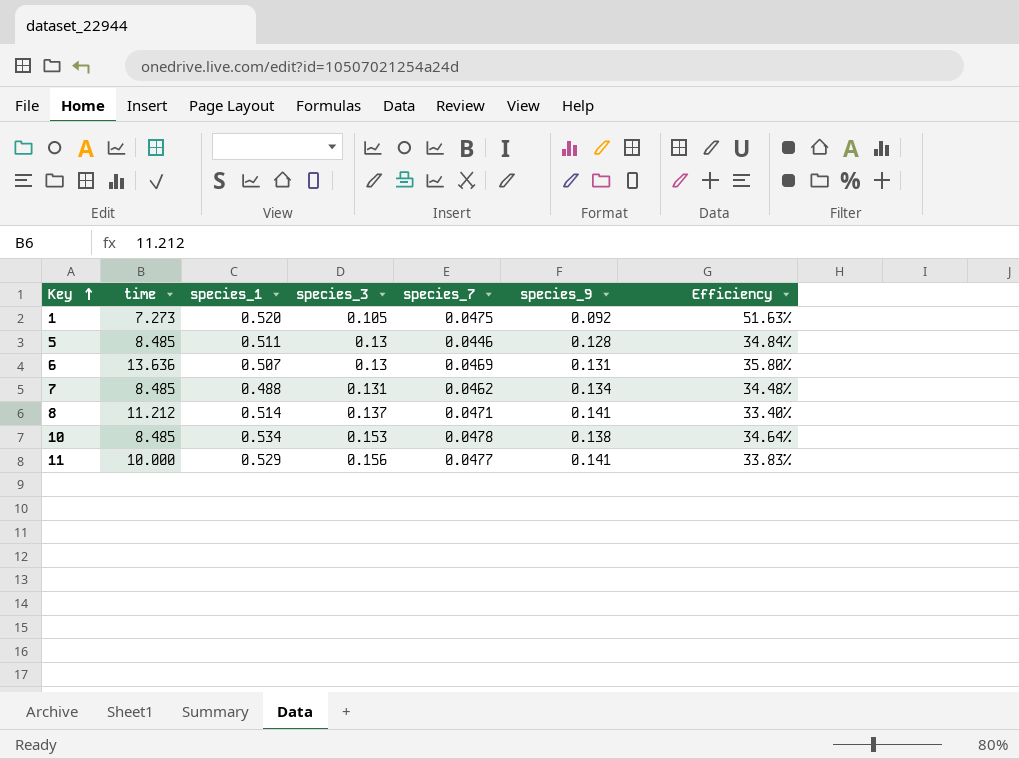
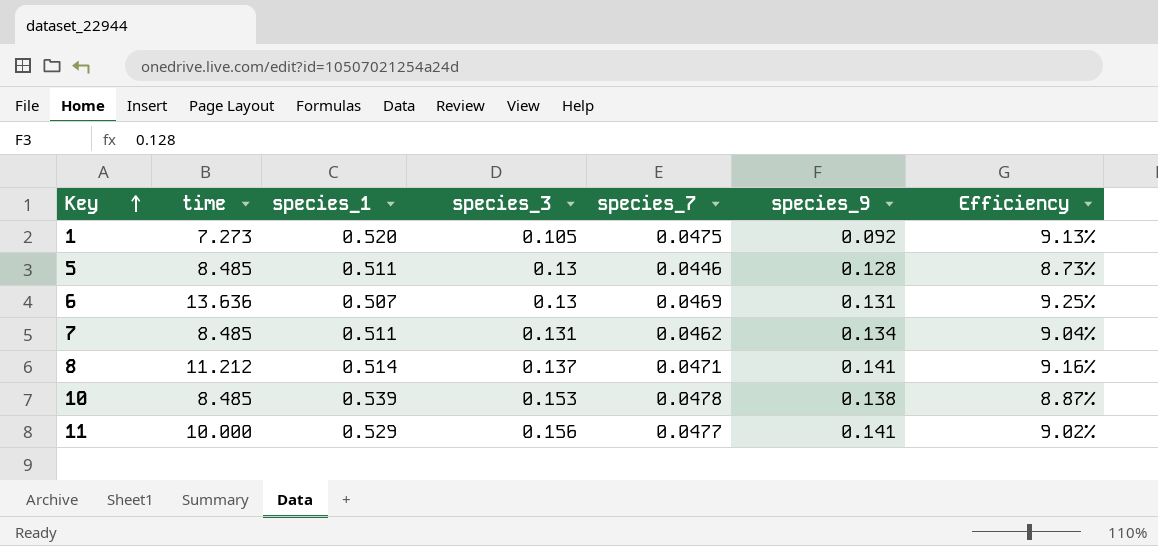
column Efficiency | formula: [species_7] / [species_9] -> [species_7] / [species_1]
7 | species_1: 0.488 -> 0.511
10 | species_1: 0.534 -> 0.539

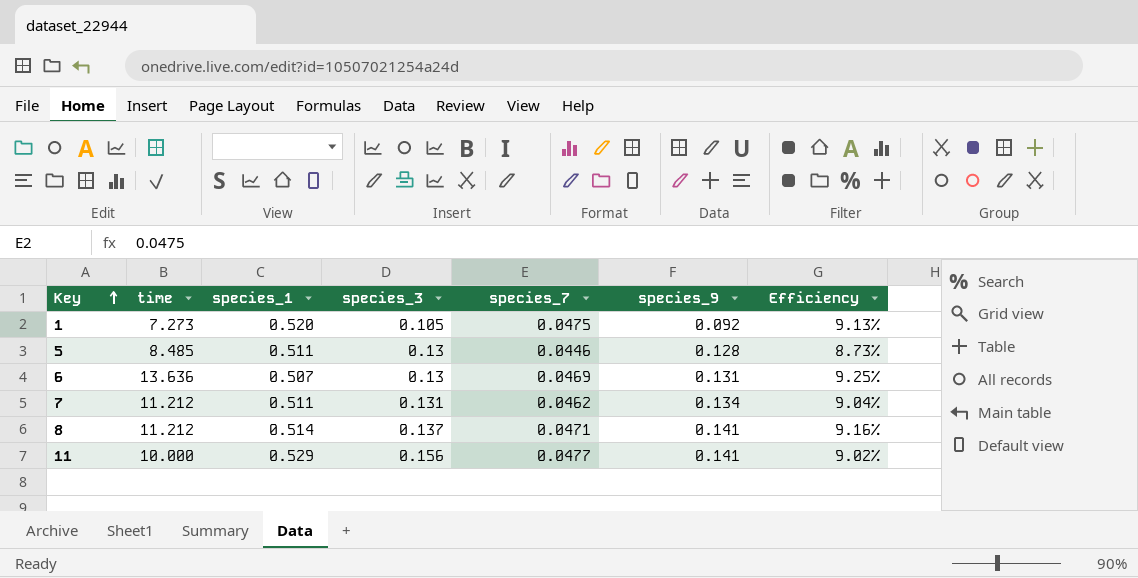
row 10: 8.485 | 0.539 | 0.153 | 0.0478 | 0.138 | 8.87% -> none
7 | time: 8.485 -> 11.212

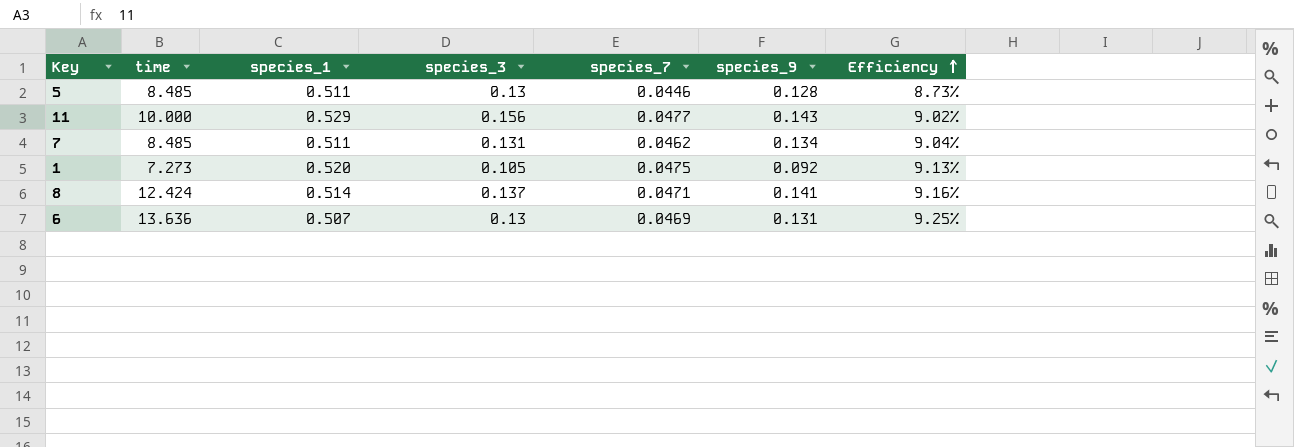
row order: Key ascending -> Efficiency ascending
11 | species_9: 0.141 -> 0.143
7 | time: 11.212 -> 8.485
8 | time: 11.212 -> 12.424

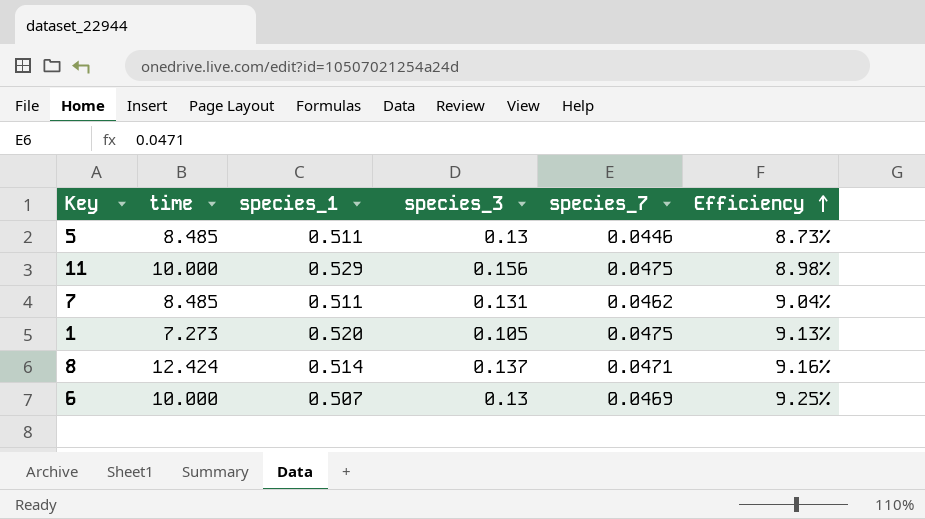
column species_9 | position: 6 -> none
11 | species_7: 0.0477 -> 0.0475
11 | Efficiency: 9.02% -> 8.98%
6 | time: 13.636 -> 10.000

